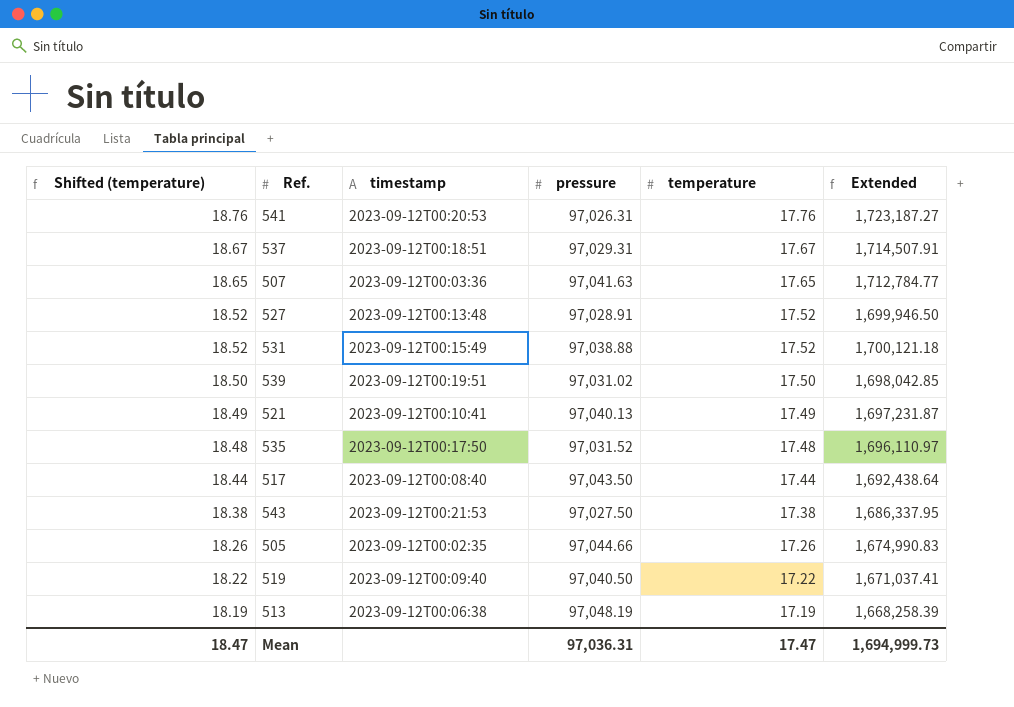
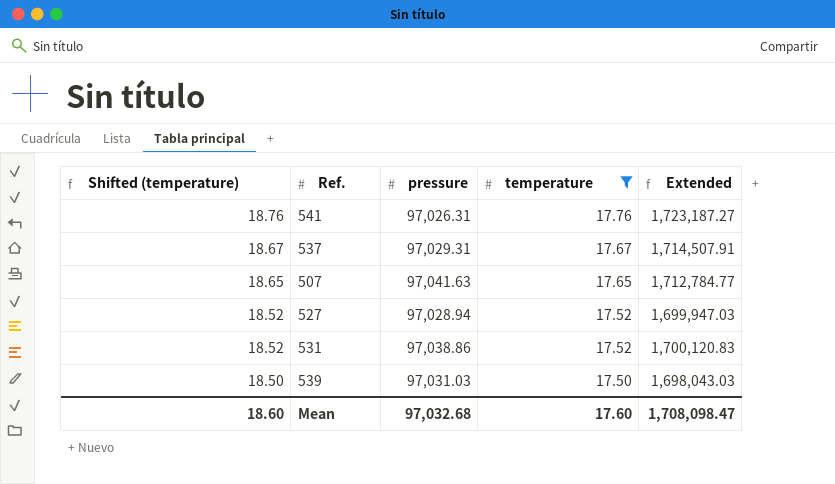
filter: none -> temperature >= 17.50
column timestamp | position: 3 -> none
527 | pressure: 97,028.91 -> 97,028.94
527 | Extended: 1,699,946.50 -> 1,699,947.03
531 | pressure: 97,038.88 -> 97,038.86
531 | Extended: 1,700,121.18 -> 1,700,120.83
539 | pressure: 97,031.02 -> 97,031.03
539 | Extended: 1,698,042.85 -> 1,698,043.03
Mean | Shifted (temperature): 18.47 -> 18.60
Mean | pressure: 97,036.31 -> 97,032.68
Mean | temperature: 17.47 -> 17.60
Mean | Extended: 1,694,999.73 -> 1,708,098.47

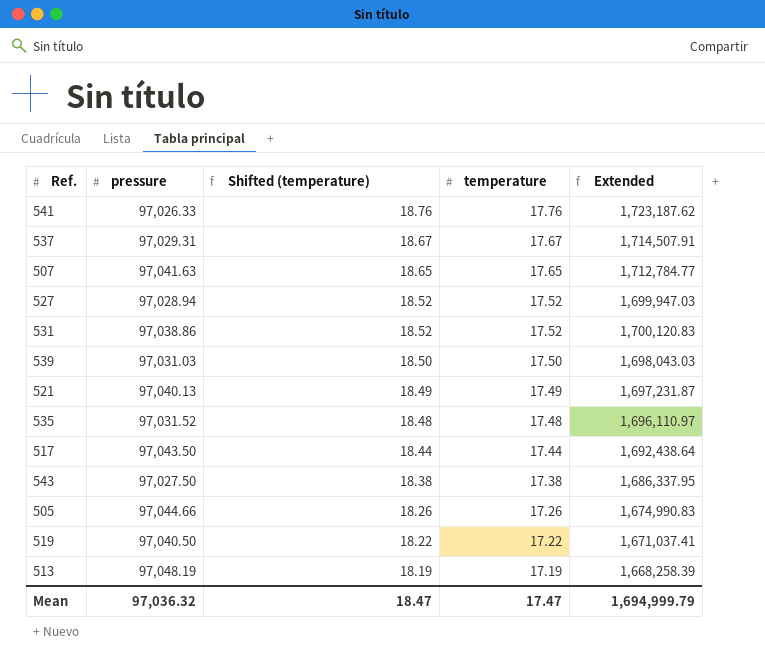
filter: temperature >= 17.50 -> none
column Shifted (temperature) | position: 1 -> 3
541 | pressure: 97,026.31 -> 97,026.33
541 | Extended: 1,723,187.27 -> 1,723,187.62
Mean | pressure: 97,032.68 -> 97,036.32
Mean | Shifted (temperature): 18.60 -> 18.47
Mean | temperature: 17.60 -> 17.47
Mean | Extended: 1,708,098.47 -> 1,694,999.79

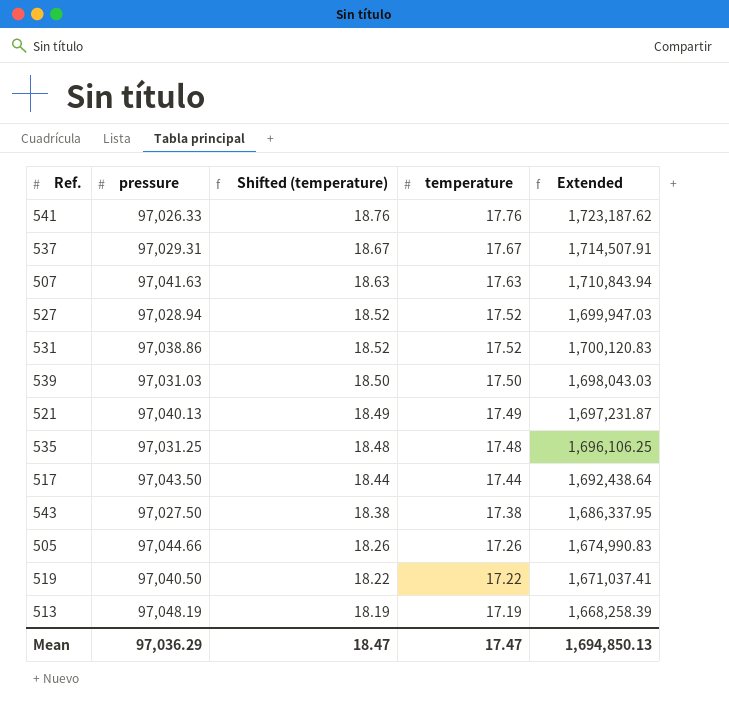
507 | Shifted (temperature): 18.65 -> 18.63
507 | temperature: 17.65 -> 17.63
507 | Extended: 1,712,784.77 -> 1,710,843.94
535 | pressure: 97,031.52 -> 97,031.25
535 | Extended: 1,696,110.97 -> 1,696,106.25
Mean | pressure: 97,036.32 -> 97,036.29
Mean | Extended: 1,694,999.79 -> 1,694,850.13

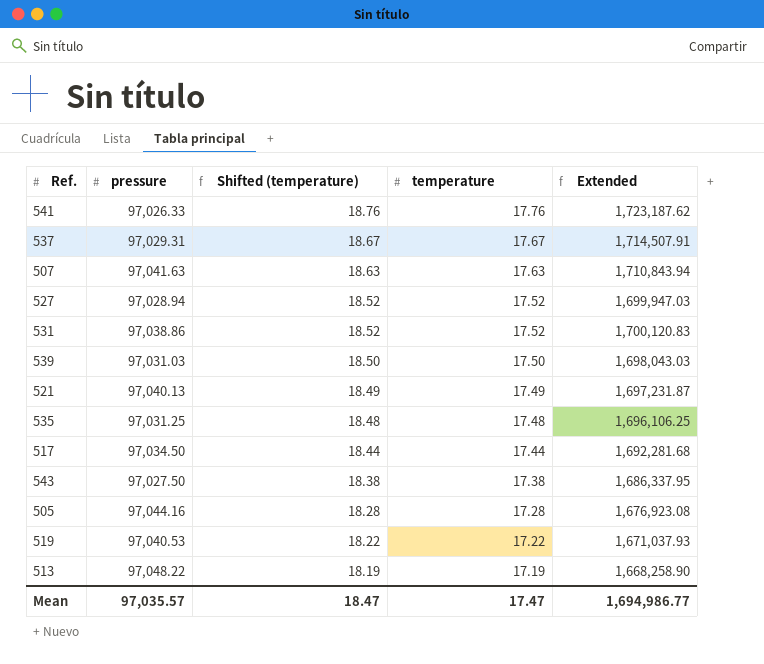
517 | pressure: 97,043.50 -> 97,034.50
517 | Extended: 1,692,438.64 -> 1,692,281.68
505 | pressure: 97,044.66 -> 97,044.16
505 | Shifted (temperature): 18.26 -> 18.28
505 | temperature: 17.26 -> 17.28
505 | Extended: 1,674,990.83 -> 1,676,923.08
519 | pressure: 97,040.50 -> 97,040.53
519 | Extended: 1,671,037.41 -> 1,671,037.93
513 | pressure: 97,048.19 -> 97,048.22
513 | Extended: 1,668,258.39 -> 1,668,258.90
Mean | pressure: 97,036.29 -> 97,035.57
Mean | Extended: 1,694,850.13 -> 1,694,986.77

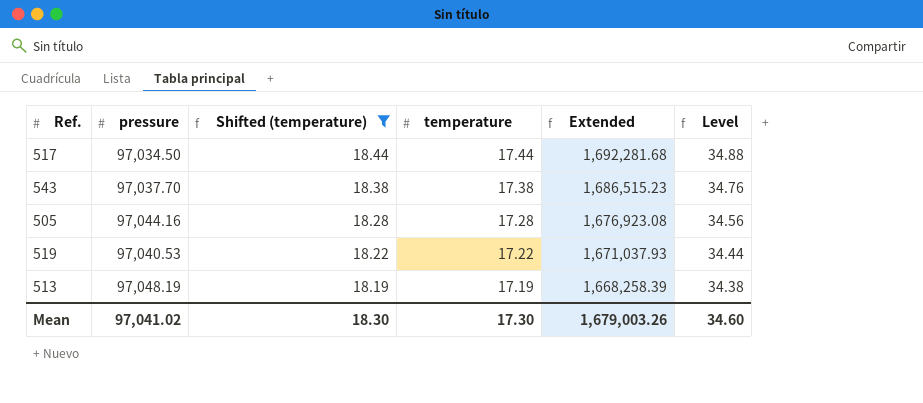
filter: none -> Shifted (temperature) <= 18.44
column Level | formula: none -> [temperature] * 2
543 | pressure: 97,027.50 -> 97,037.70
543 | Extended: 1,686,337.95 -> 1,686,515.23
513 | pressure: 97,048.22 -> 97,048.19
513 | Extended: 1,668,258.90 -> 1,668,258.39
Mean | pressure: 97,035.57 -> 97,041.02
Mean | Shifted (temperature): 18.47 -> 18.30
Mean | temperature: 17.47 -> 17.30
Mean | Extended: 1,694,986.77 -> 1,679,003.26

